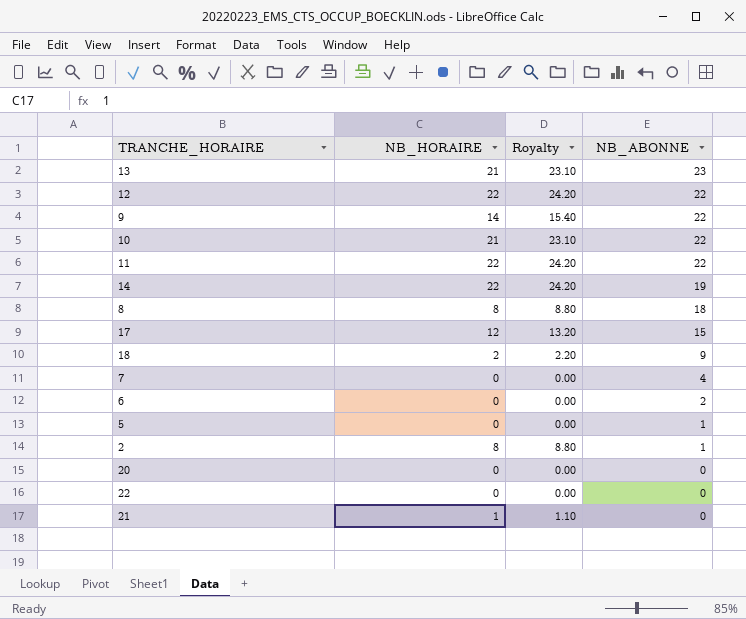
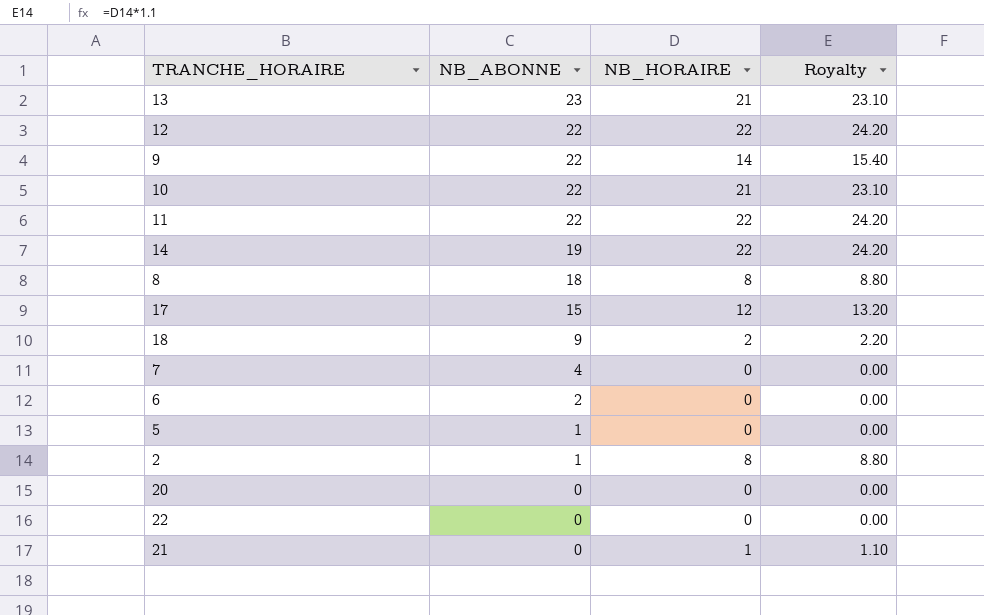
column NB_ABONNE | position: 4 -> 2

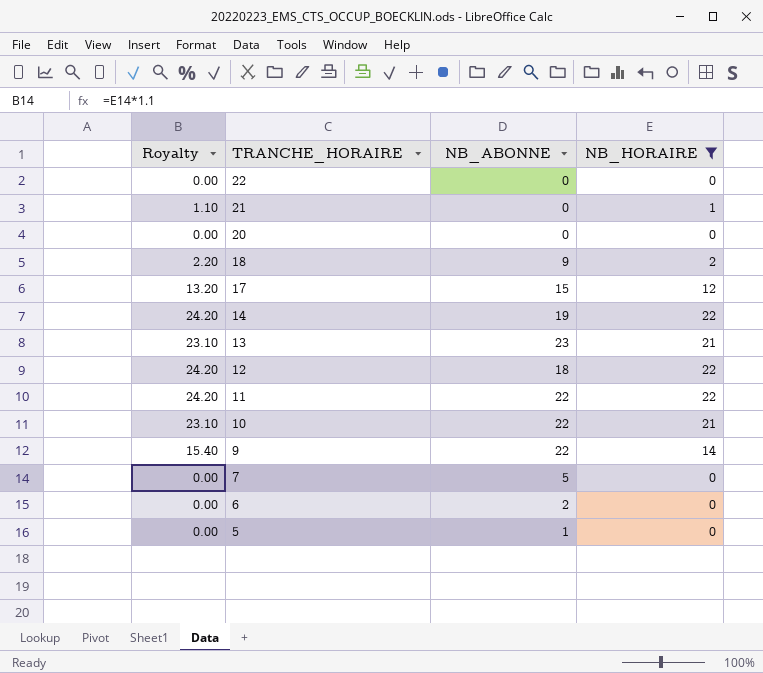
filter: none -> NB_HORAIRE != 8
row order: NB_ABONNE descending -> TRANCHE_HORAIRE descending
column Royalty | position: 4 -> 1
12 | NB_ABONNE: 22 -> 18
7 | NB_ABONNE: 4 -> 5

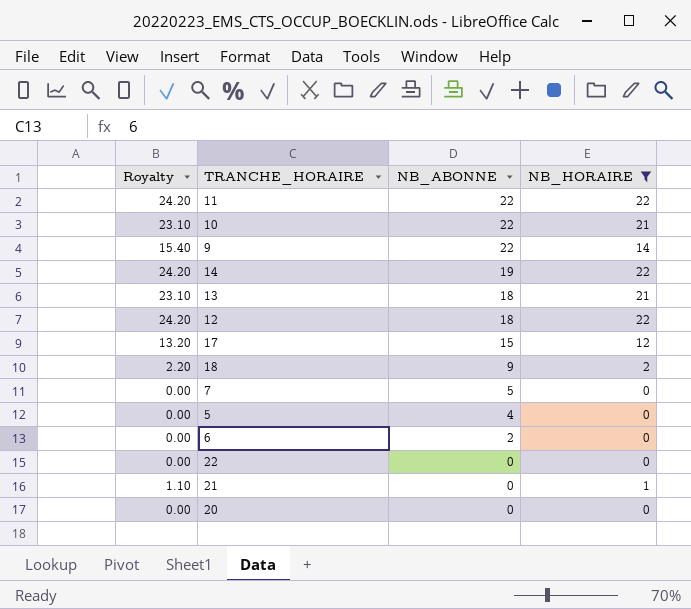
row order: TRANCHE_HORAIRE descending -> NB_ABONNE descending
13 | NB_ABONNE: 23 -> 18
5 | NB_ABONNE: 1 -> 4

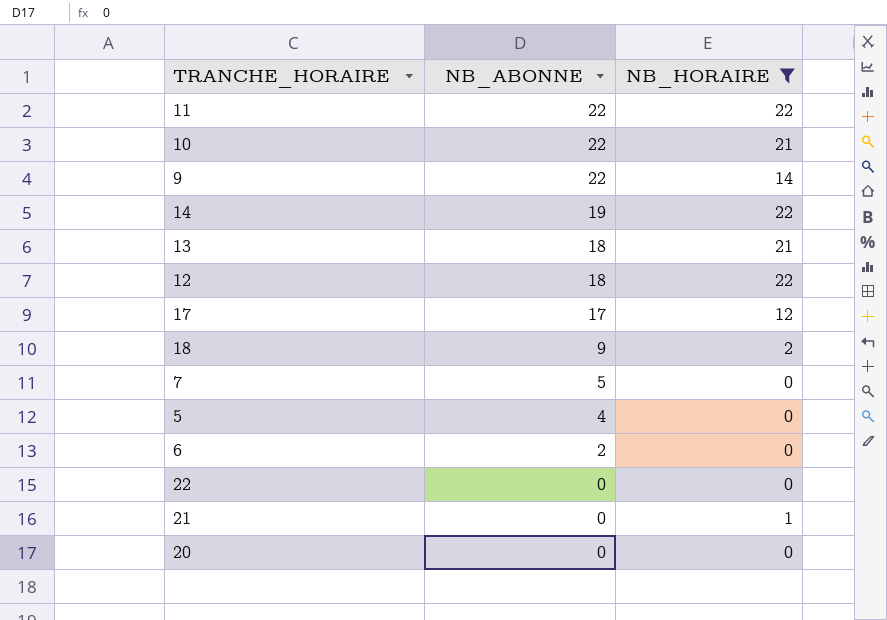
column Royalty | formula: [NB_HORAIRE] * 1.1 -> none
17 | NB_ABONNE: 15 -> 17

